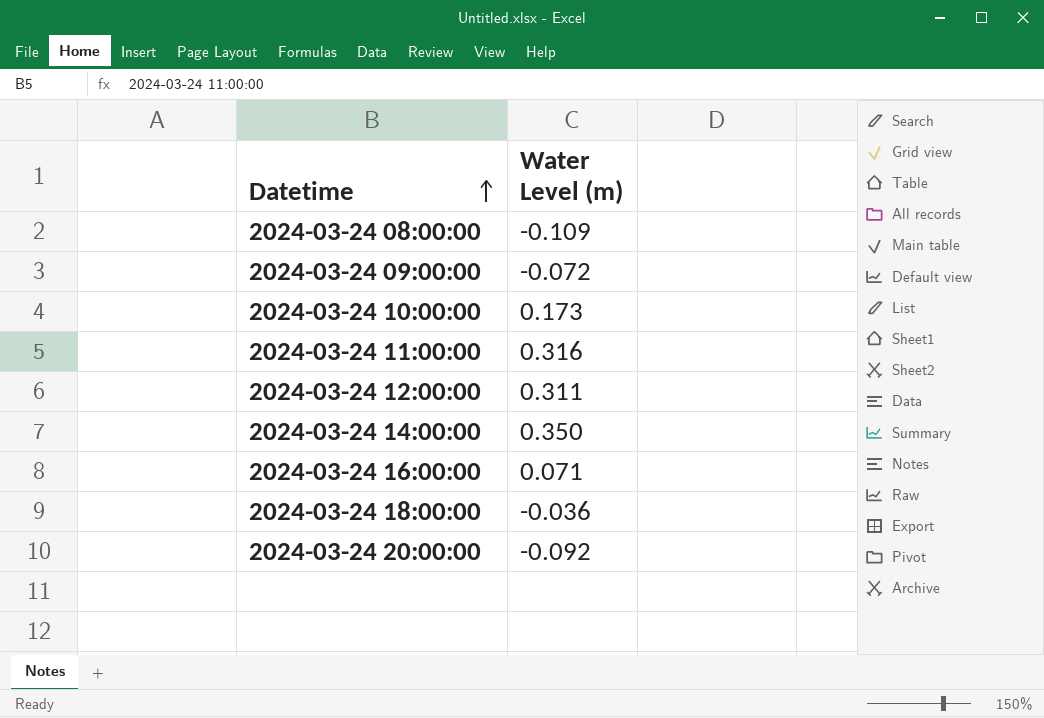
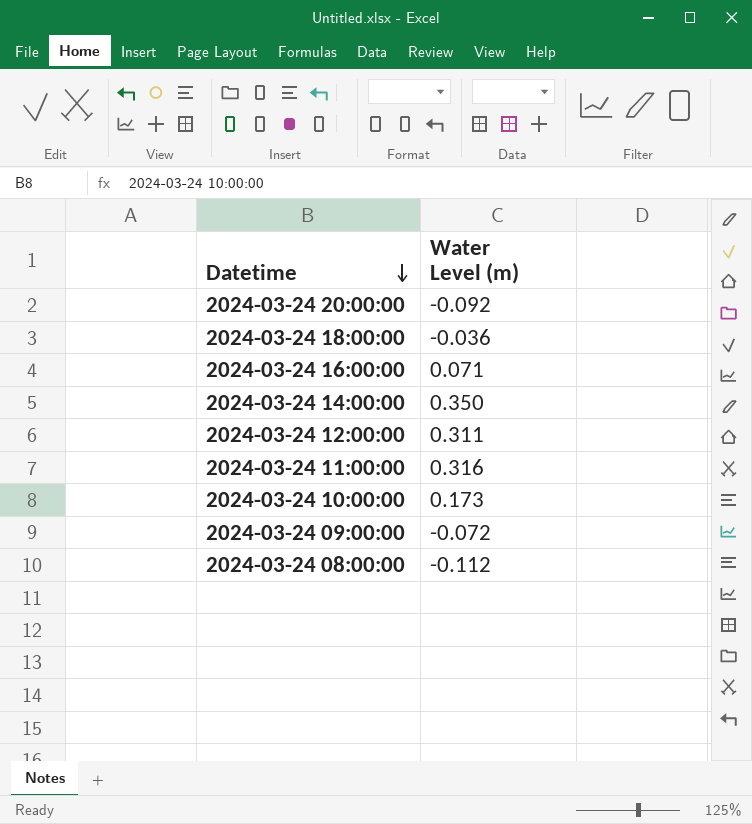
row order: Datetime ascending -> Datetime descending
2024-03-24 08:00:00 | Water Level (m): -0.109 -> -0.112

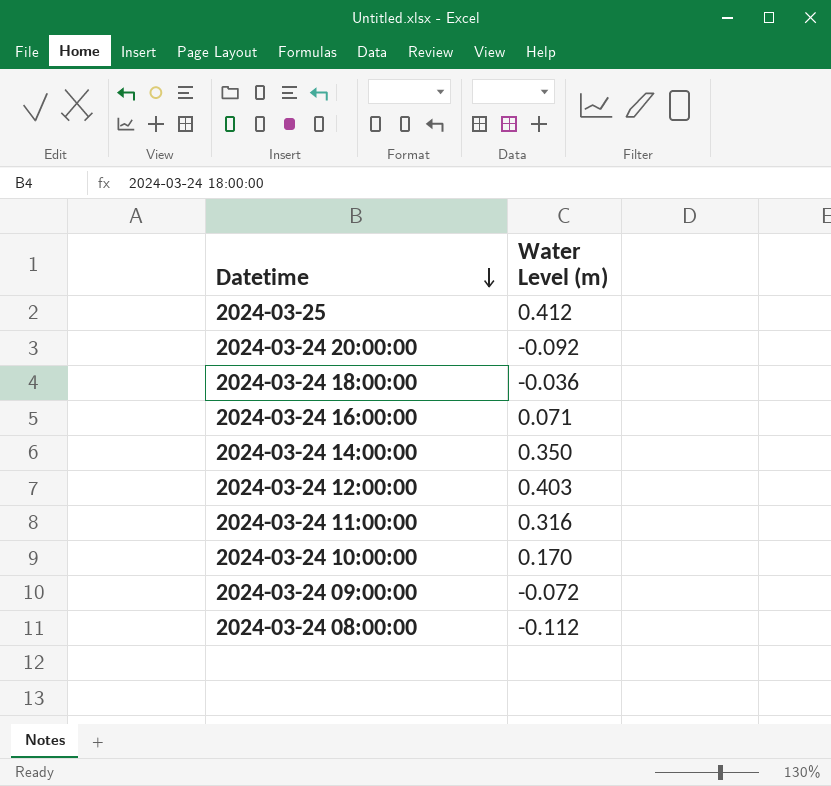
row 2024-03-25: none -> 0.412
2024-03-24 12:00:00 | Water Level (m): 0.311 -> 0.403
2024-03-24 10:00:00 | Water Level (m): 0.173 -> 0.170

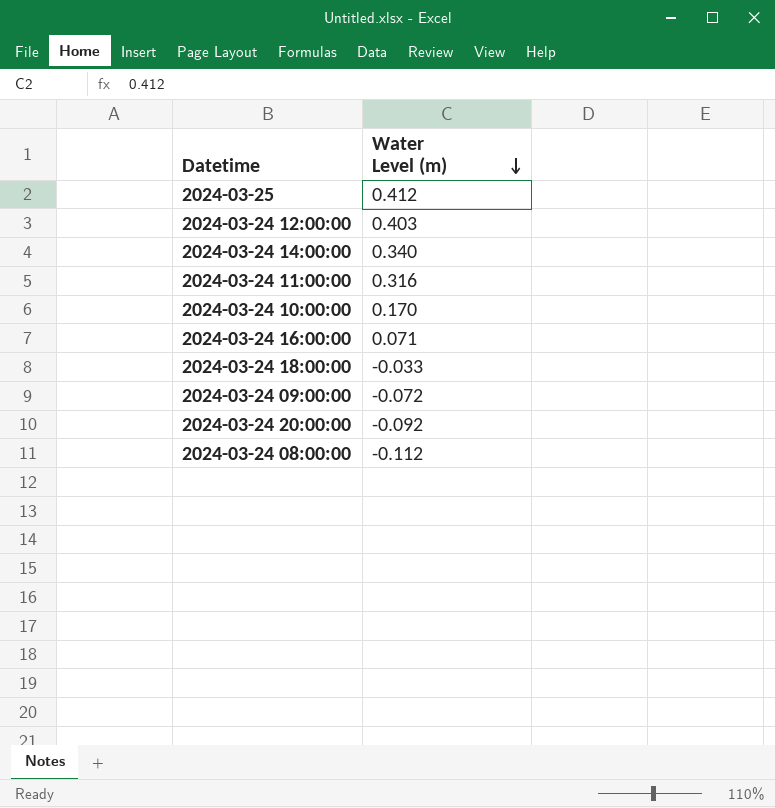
row order: Datetime descending -> Water Level (m) descending
2024-03-24 14:00:00 | Water Level (m): 0.350 -> 0.340
2024-03-24 18:00:00 | Water Level (m): -0.036 -> -0.033

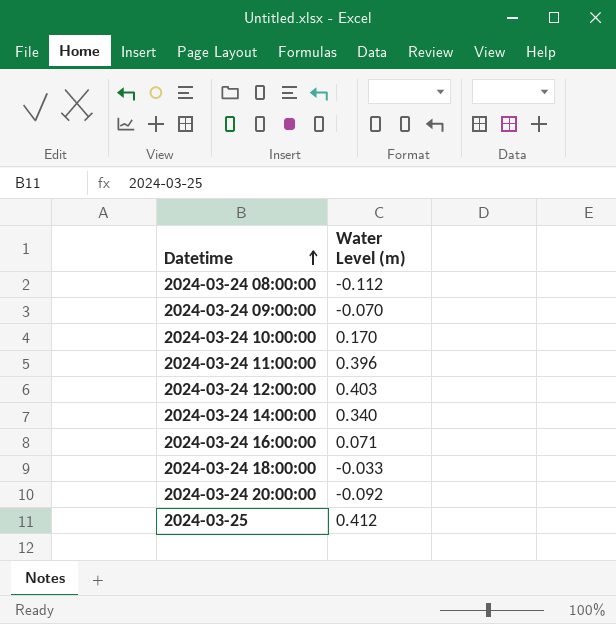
row order: Water Level (m) descending -> Datetime ascending
2024-03-24 09:00:00 | Water Level (m): -0.072 -> -0.070
2024-03-24 11:00:00 | Water Level (m): 0.316 -> 0.396

